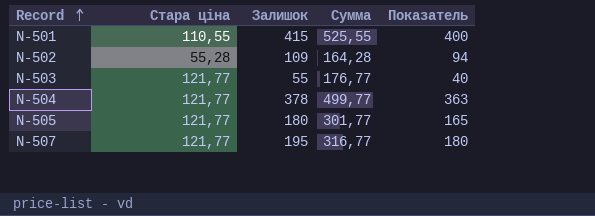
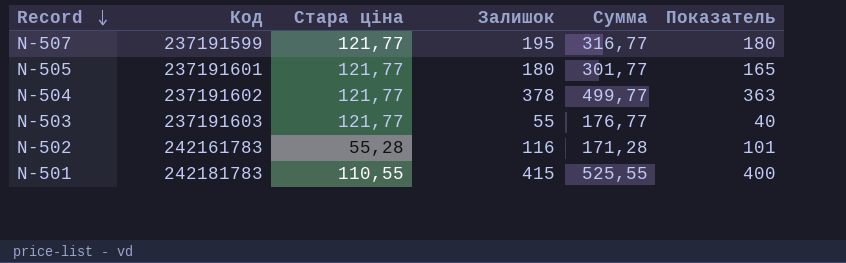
row order: Record ascending -> Record descending
column Код | position: none -> 2
N-502 | Залишок: 109 -> 116
N-502 | Сумма: 164,28 -> 171,28
N-502 | Показатель: 94 -> 101

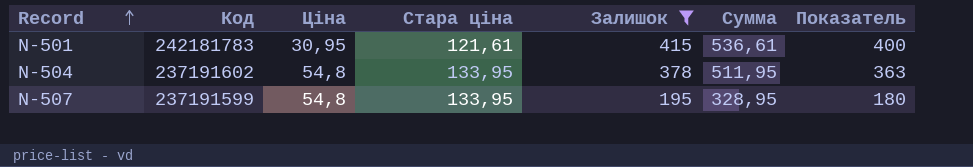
filter: none -> Залишок >= 195
row order: Record descending -> Record ascending
column Ціна | position: none -> 3
N-501 | Стара ціна: 110,55 -> 121,61
N-501 | Сумма: 525,55 -> 536,61
N-504 | Стара ціна: 121,77 -> 133,95
N-504 | Сумма: 499,77 -> 511,95
N-507 | Стара ціна: 121,77 -> 133,95
N-507 | Сумма: 316,77 -> 328,95

